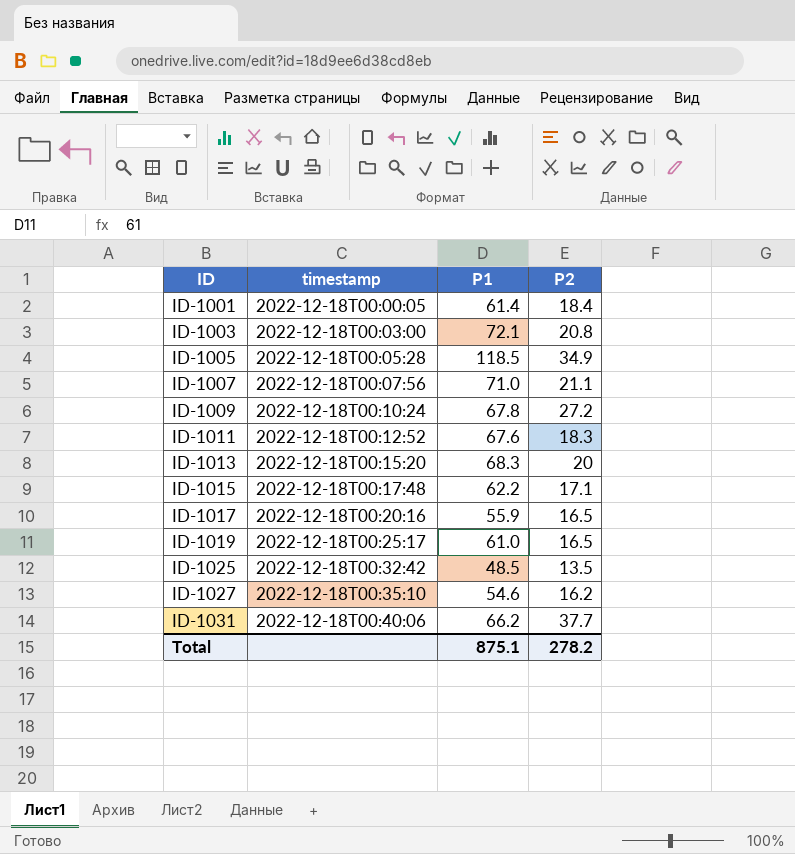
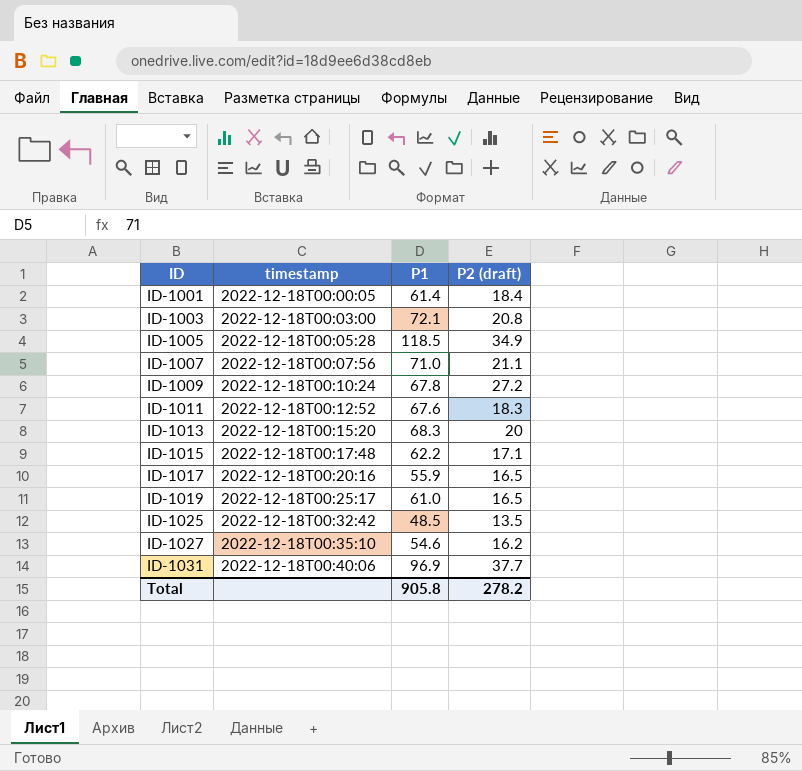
column name: P2 -> P2 (draft)
ID-1031 | P1: 66.2 -> 96.9
Total | P1: 875.1 -> 905.8

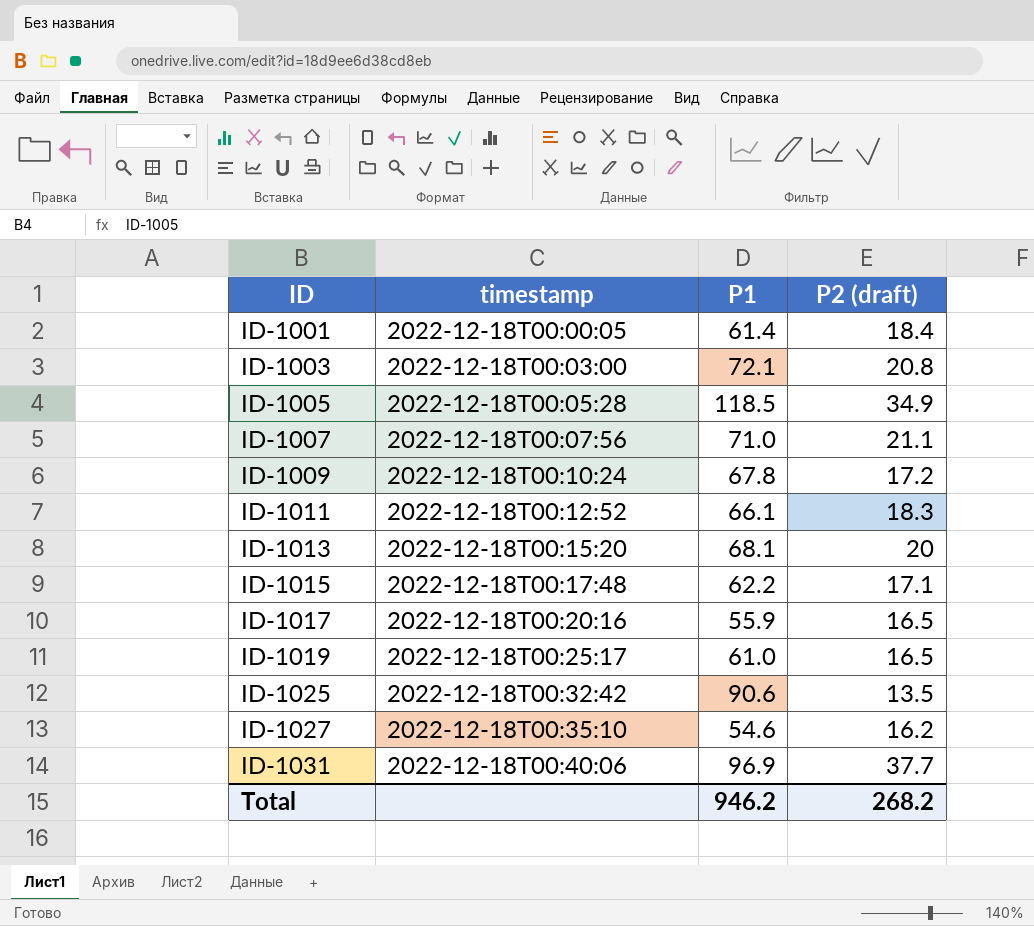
ID-1009 | P2 (draft): 27.2 -> 17.2
ID-1011 | P1: 67.6 -> 66.1
ID-1013 | P1: 68.3 -> 68.1
ID-1025 | P1: 48.5 -> 90.6
Total | P1: 905.8 -> 946.2
Total | P2 (draft): 278.2 -> 268.2

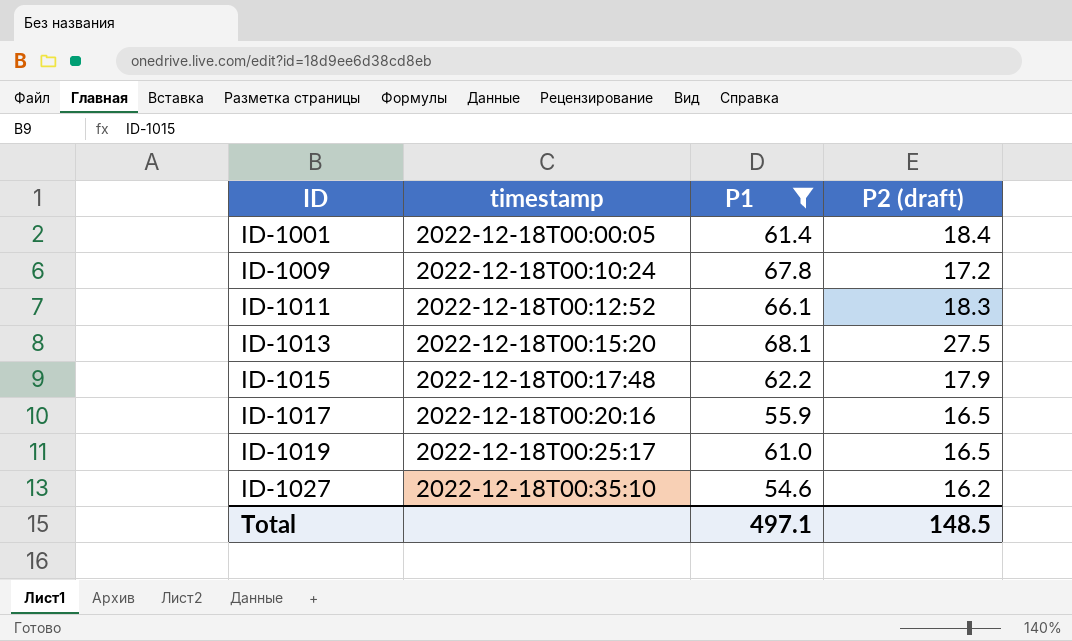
filter: none -> P1 <= 68.1
ID-1013 | P2 (draft): 20 -> 27.5
ID-1015 | P2 (draft): 17.1 -> 17.9
Total | P1: 946.2 -> 497.1
Total | P2 (draft): 268.2 -> 148.5

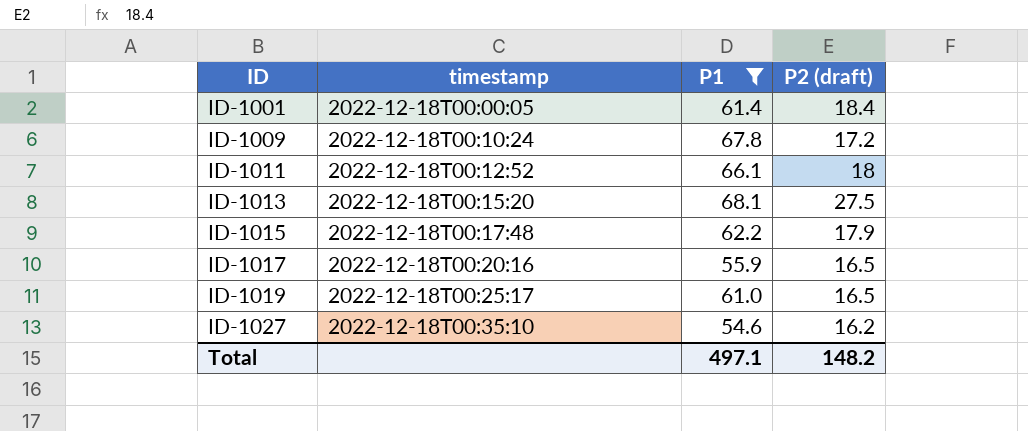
ID-1011 | P2 (draft): 18.3 -> 18
Total | P2 (draft): 148.5 -> 148.2

